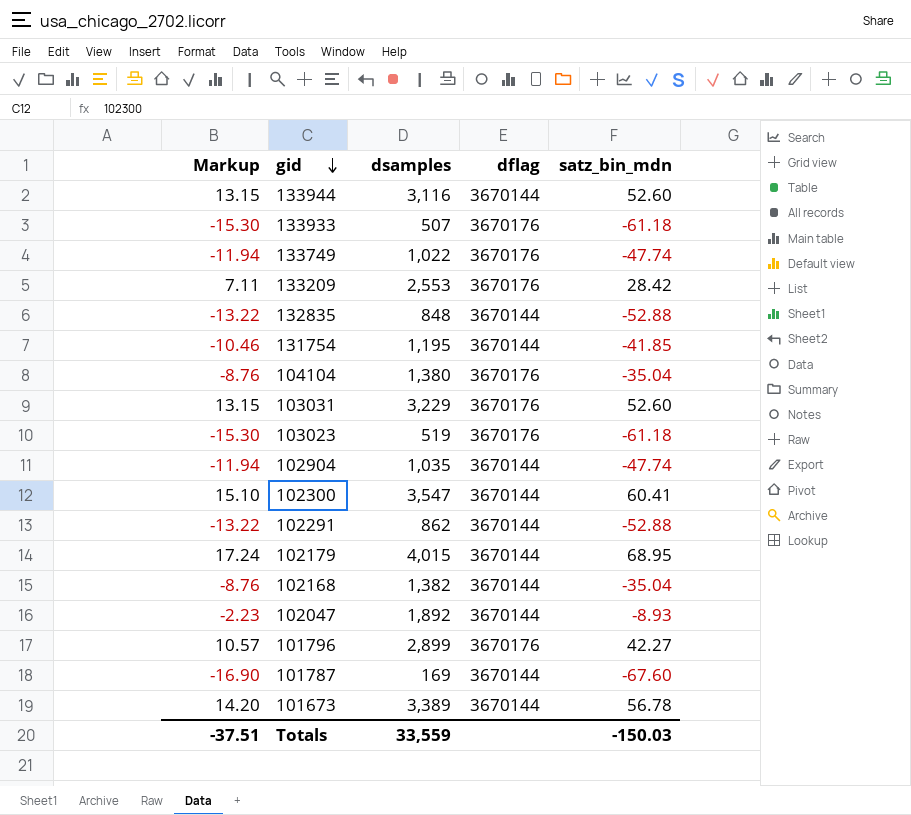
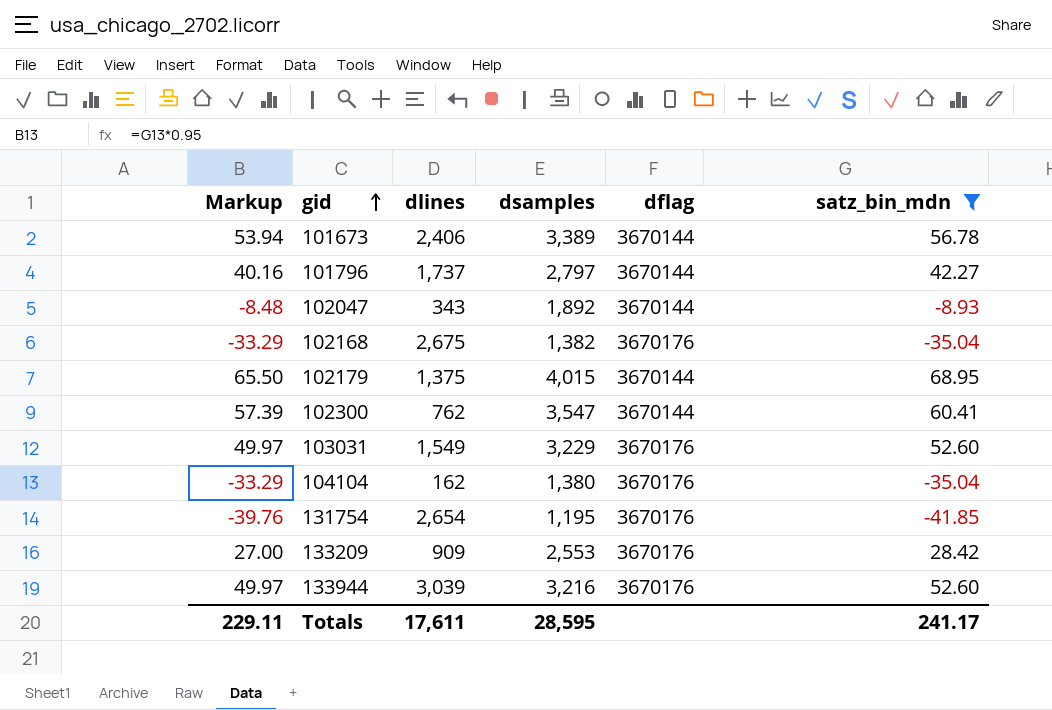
filter: none -> satz_bin_mdn >= -41.85
row order: gid descending -> gid ascending
column Markup | formula: [satz_bin_mdn] * 0.25 -> [satz_bin_mdn] * 0.95
column dlines | position: none -> 3
101796 | dsamples: 2,899 -> 2,797
101796 | dflag: 3670176 -> 3670144
102168 | dflag: 3670144 -> 3670176
131754 | dflag: 3670144 -> 3670176
133944 | dsamples: 3,116 -> 3,216
133944 | dflag: 3670144 -> 3670176
Totals | Markup: -37.51 -> 229.11
Totals | dsamples: 33,559 -> 28,595
Totals | satz_bin_mdn: -150.03 -> 241.17

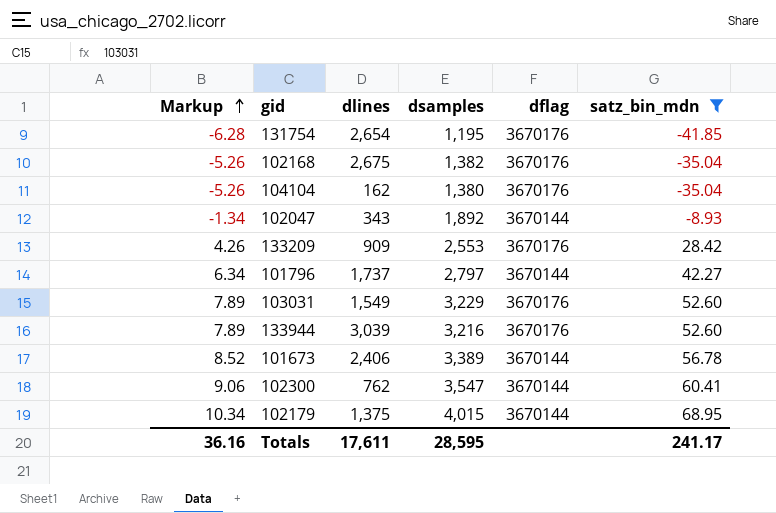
row order: gid ascending -> Markup ascending
column Markup | formula: [satz_bin_mdn] * 0.95 -> [satz_bin_mdn] * 0.15
Totals | Markup: 229.11 -> 36.16

